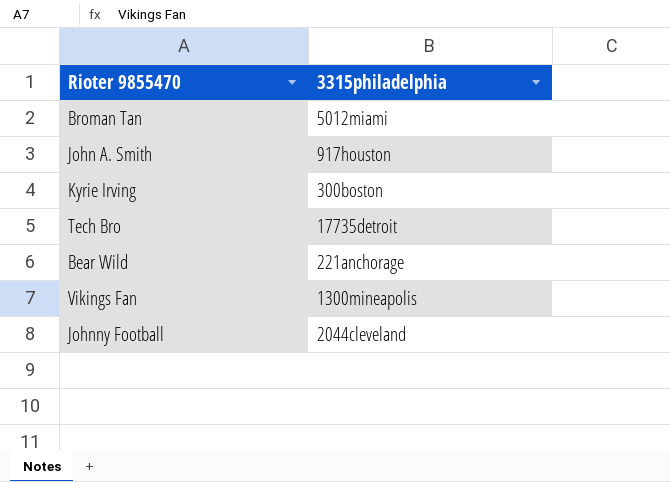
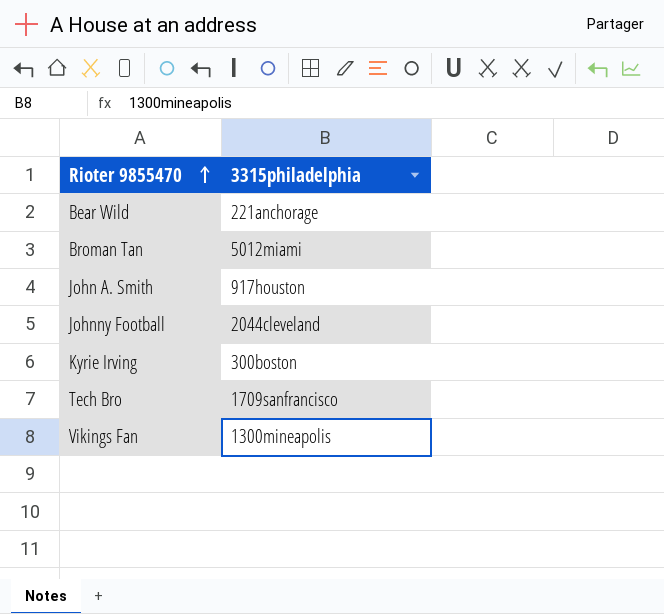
row order: none -> Rioter 9855470 ascending
Tech Bro | 3315philadelphia: 17735detroit -> 1709sanfrancisco

